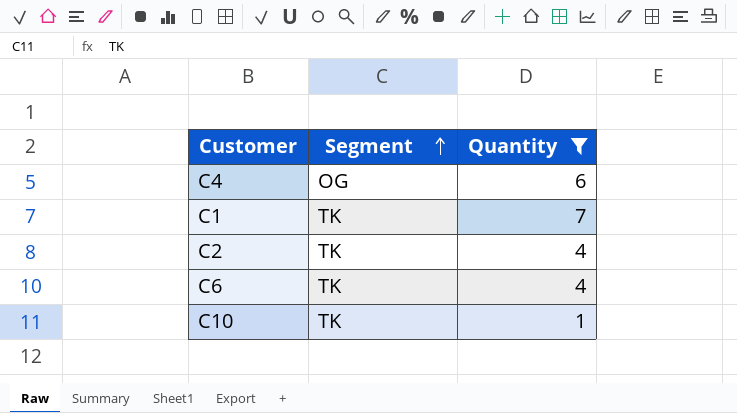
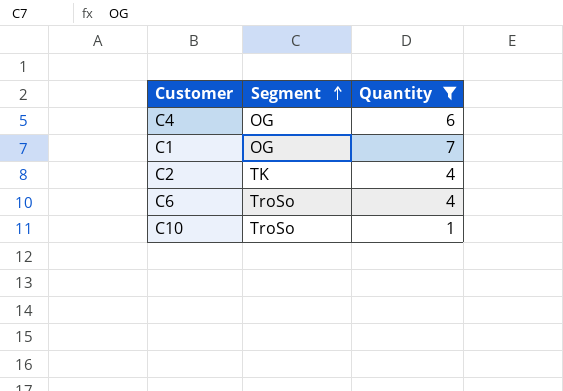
C1 | Segment: TK -> OG
C6 | Segment: TK -> TroSo
C10 | Segment: TK -> TroSo

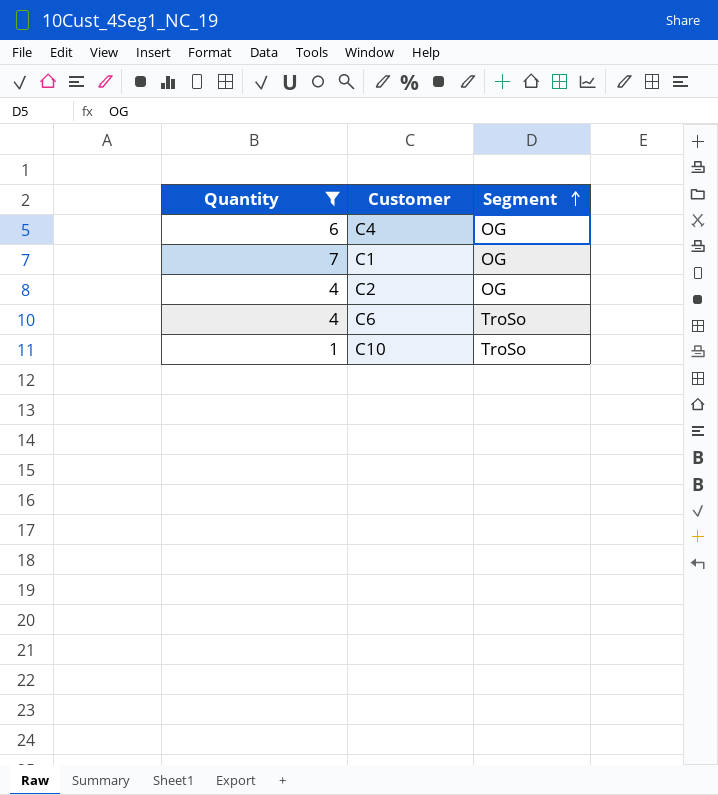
column Quantity | position: 3 -> 1
C2 | Segment: TK -> OG

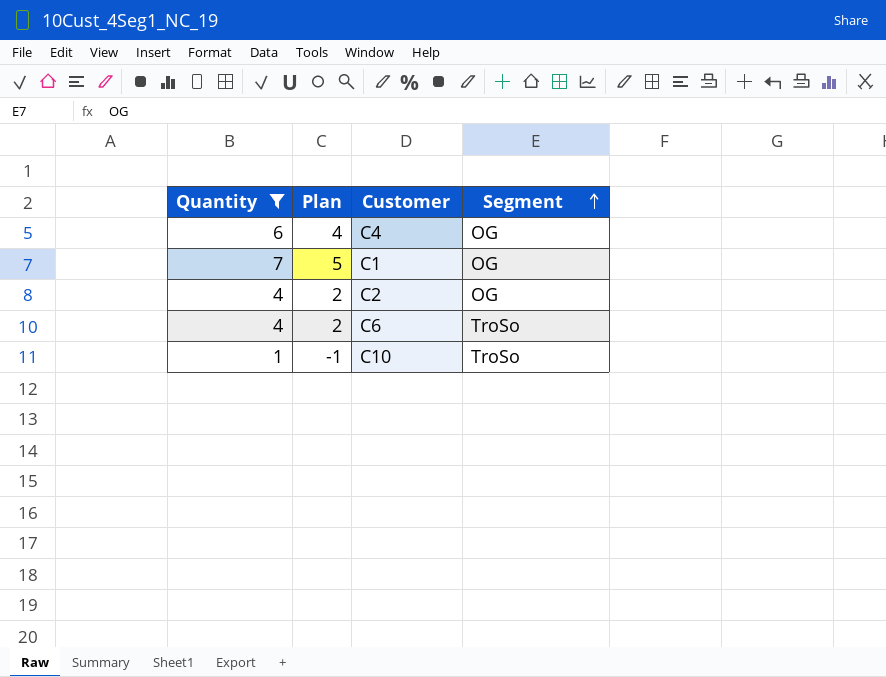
column Plan | formula: none -> [Quantity] - 2

